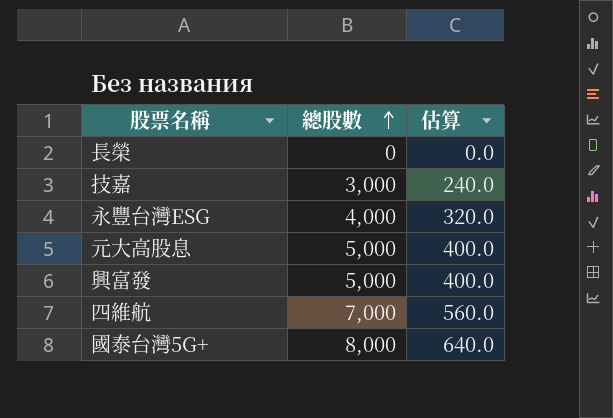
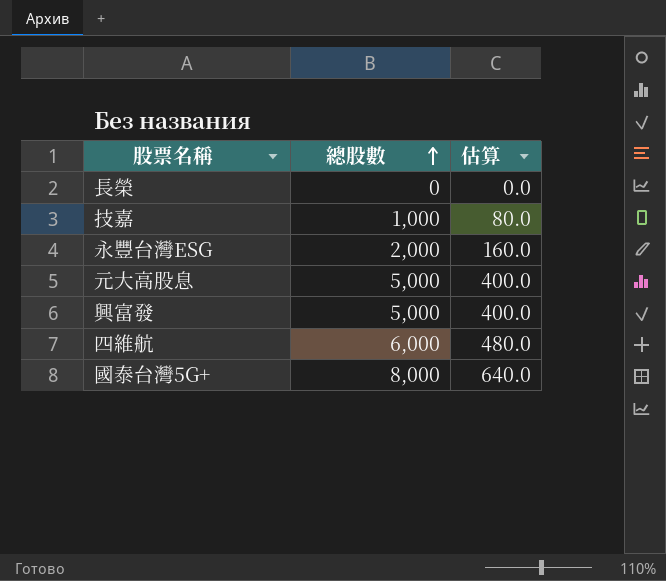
技嘉 | 總股數: 3,000 -> 1,000
技嘉 | 估算: 240.0 -> 80.0
永豐台灣ESG | 總股數: 4,000 -> 2,000
永豐台灣ESG | 估算: 320.0 -> 160.0
四維航 | 總股數: 7,000 -> 6,000
四維航 | 估算: 560.0 -> 480.0

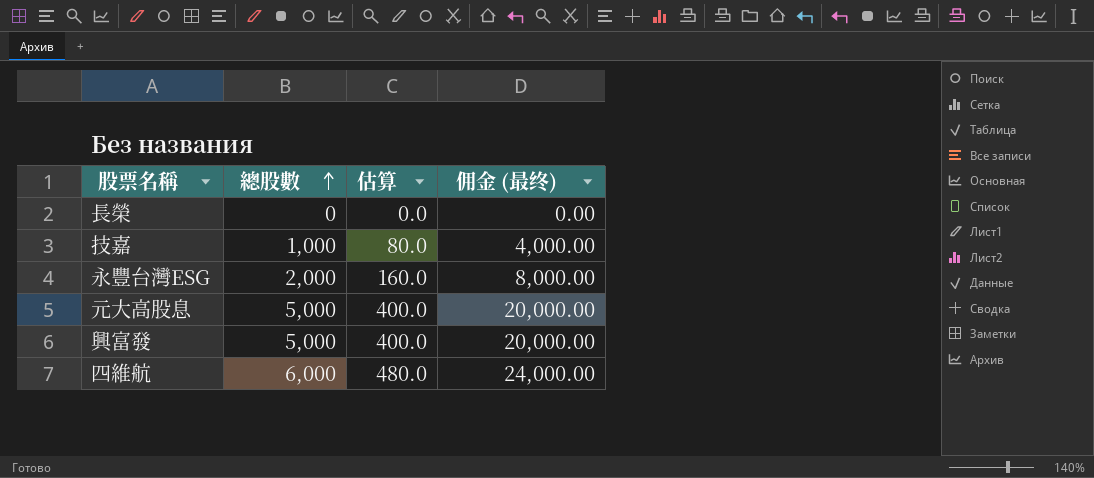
column 佣金 (最终) | formula: none -> [總股數] * 4
row 國泰台灣5G+: 8,000 | 640.0 -> none

